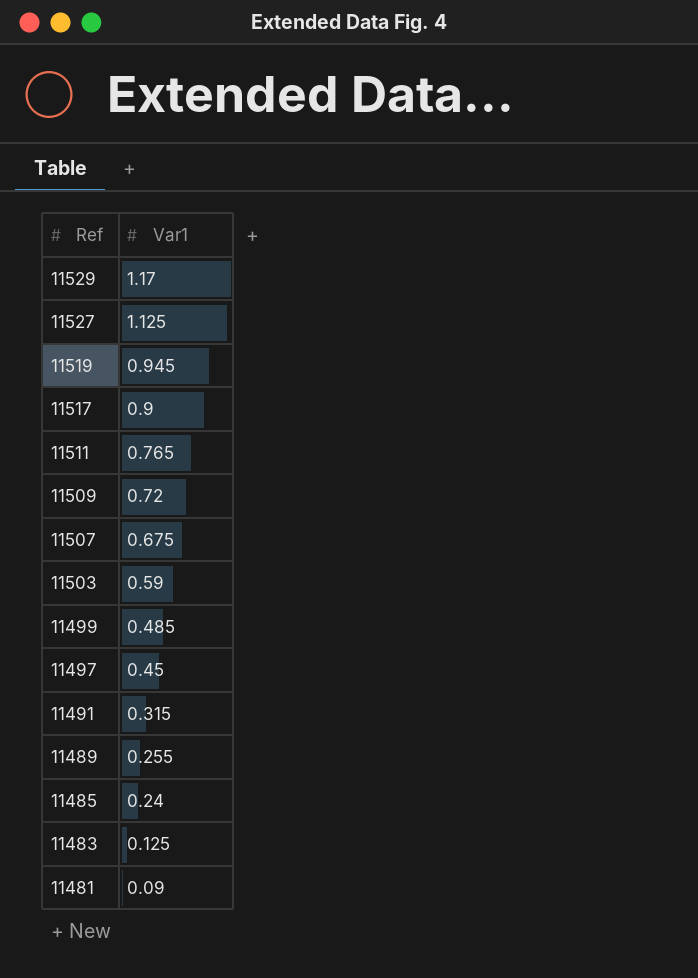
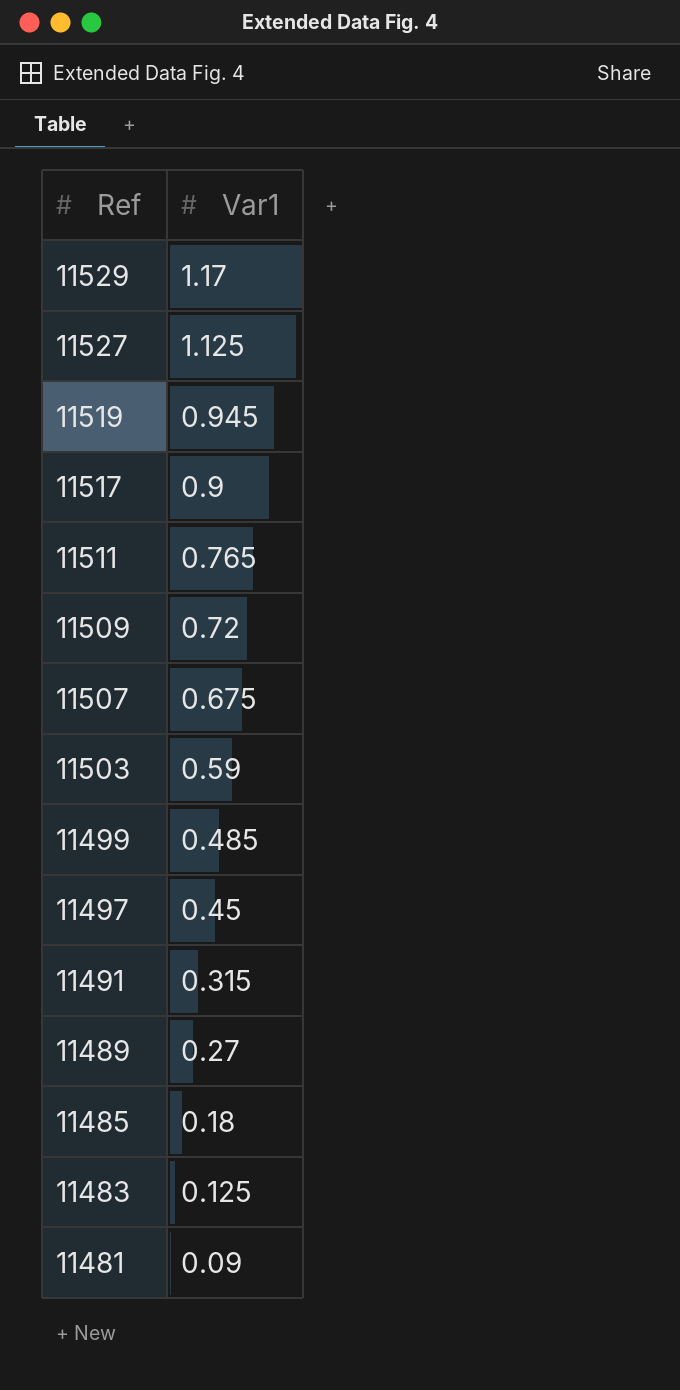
11489 | Var1: 0.255 -> 0.27
11485 | Var1: 0.24 -> 0.18

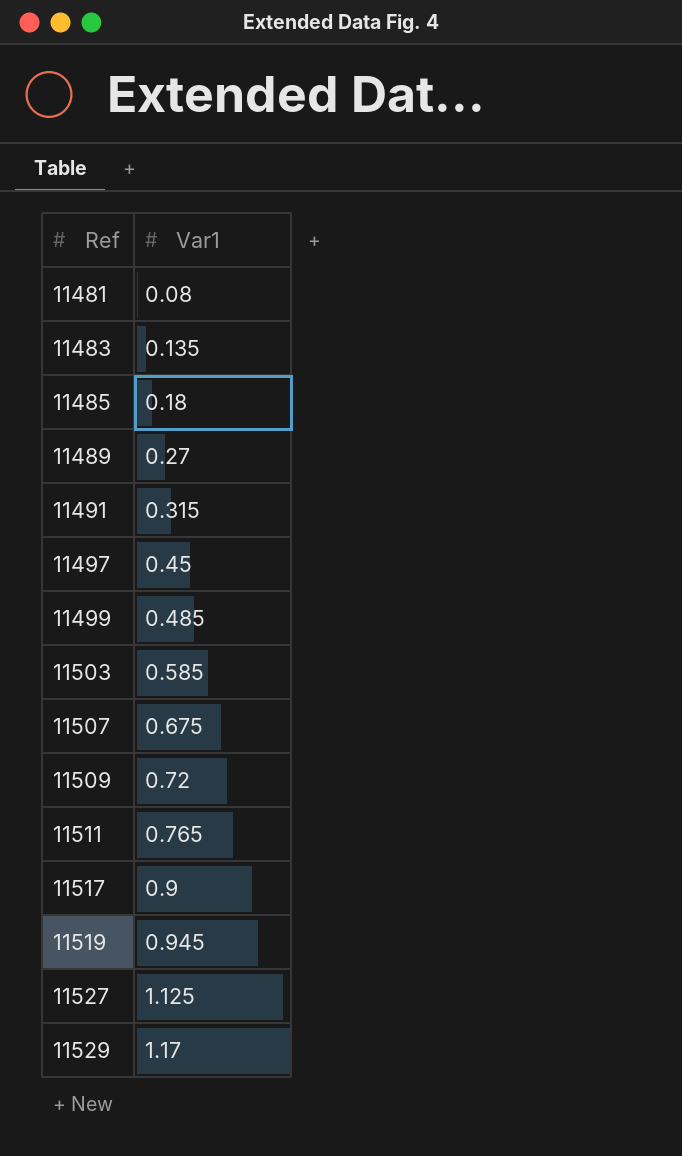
row order: Ref descending -> Ref ascending
11481 | Var1: 0.09 -> 0.08
11483 | Var1: 0.125 -> 0.135
11503 | Var1: 0.59 -> 0.585

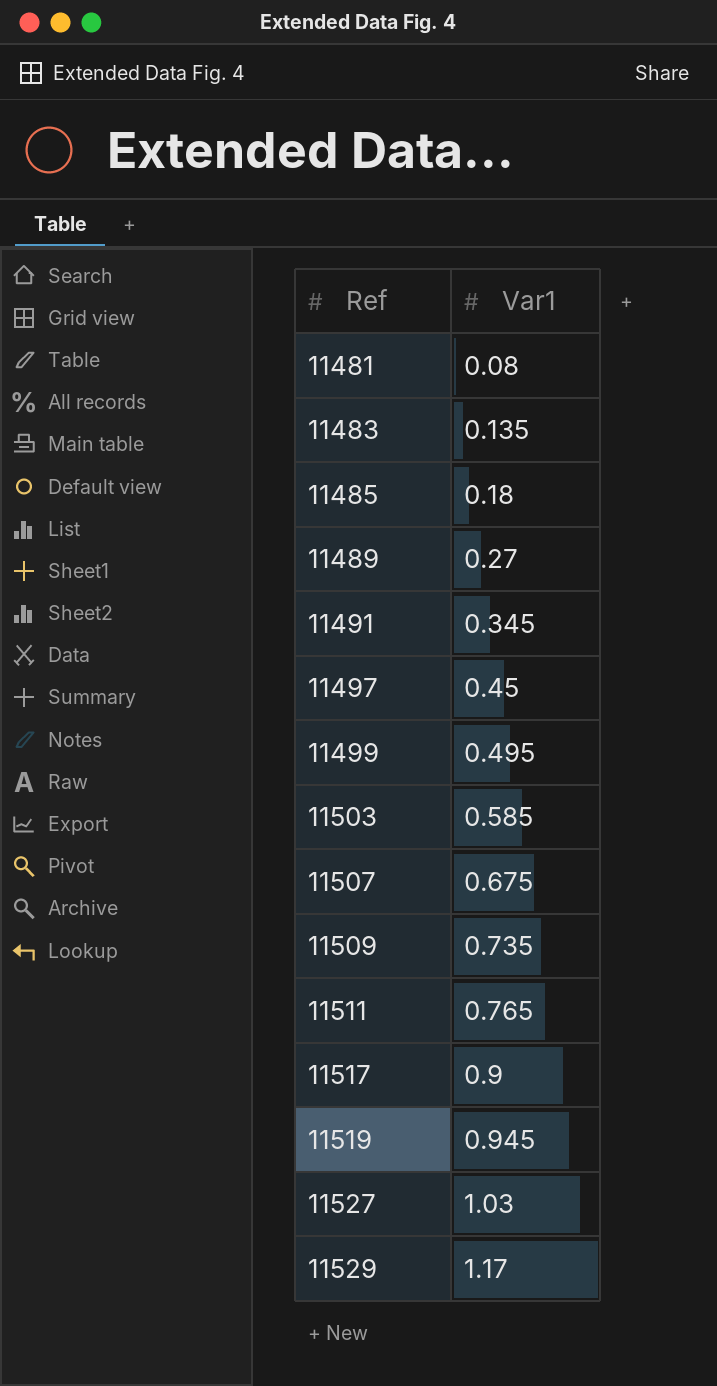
11491 | Var1: 0.315 -> 0.345
11499 | Var1: 0.485 -> 0.495
11509 | Var1: 0.72 -> 0.735
11527 | Var1: 1.125 -> 1.03

